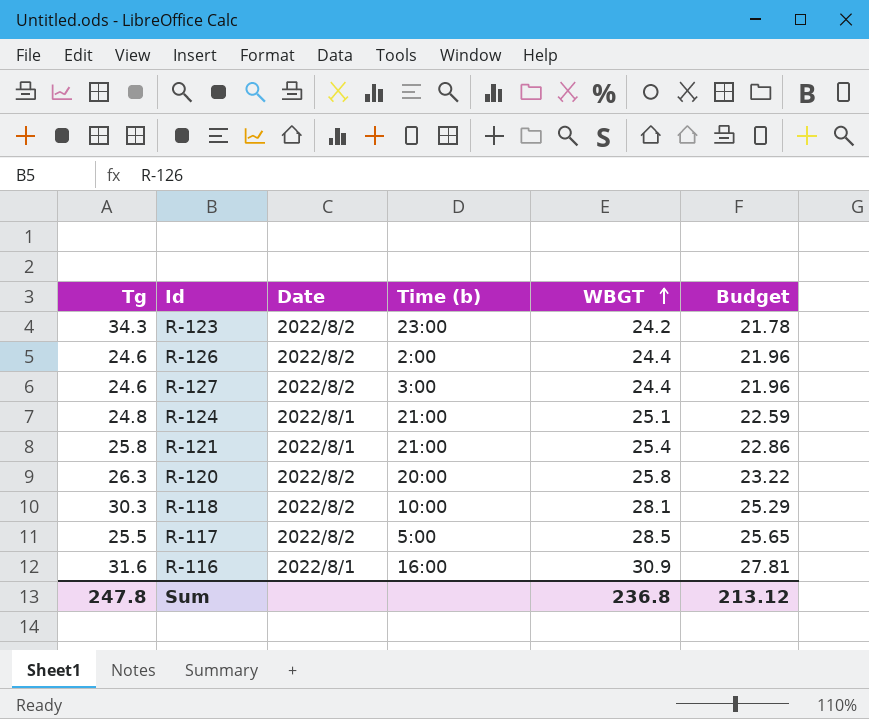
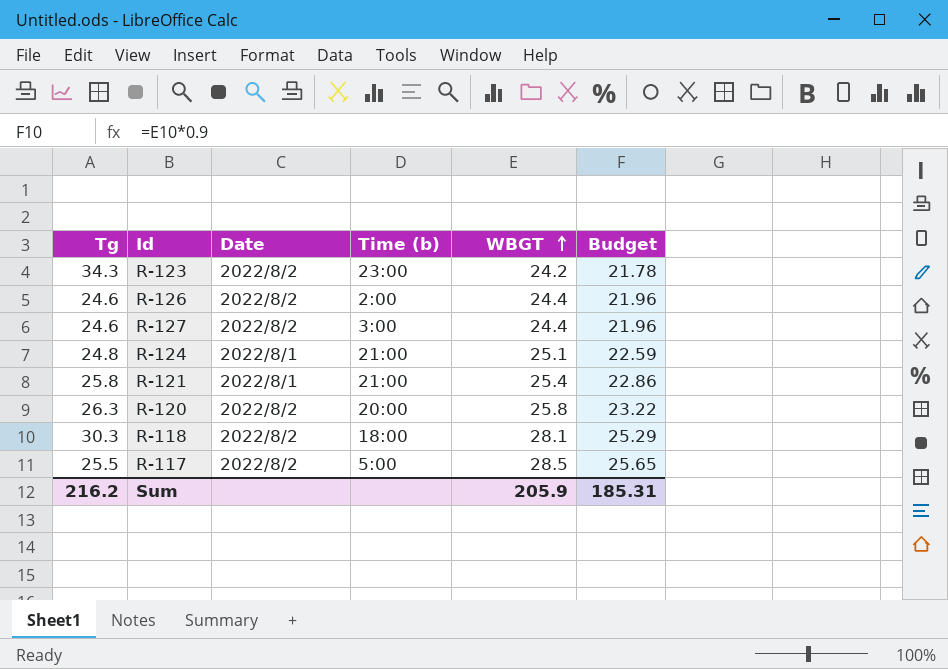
row R-116: 31.6 | 2022/8/1 | 16:00 | 30.9 | 27.81 -> none
R-118 | Time (b): 10:00 -> 18:00
Sum | Tg: 247.8 -> 216.2
Sum | WBGT: 236.8 -> 205.9
Sum | Budget: 213.12 -> 185.31

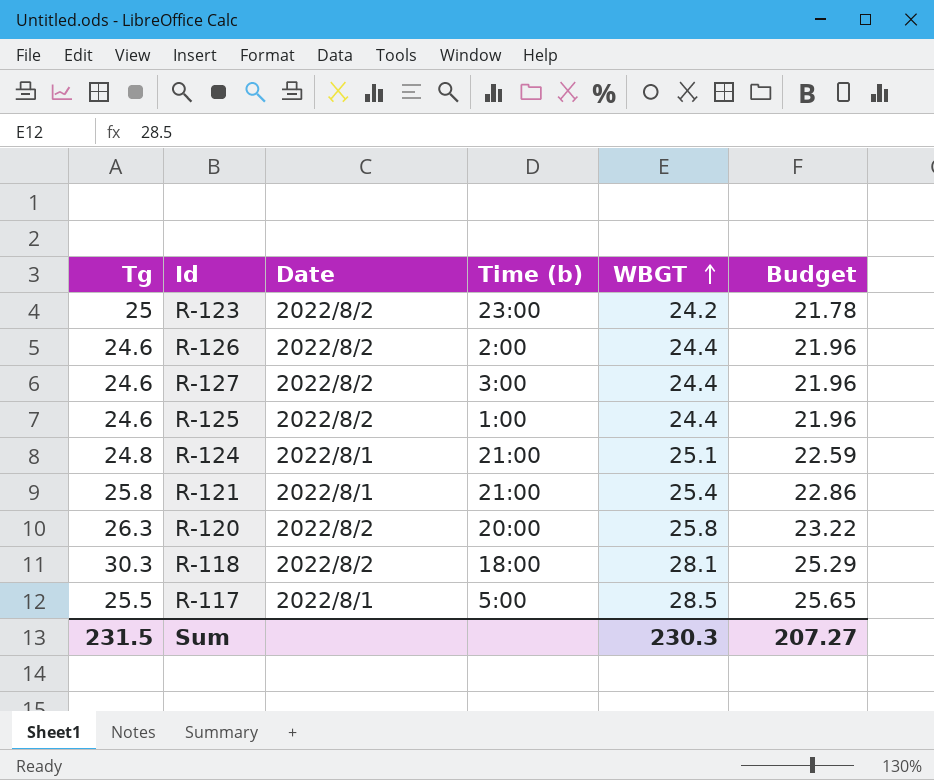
R-123 | Tg: 34.3 -> 25
row R-125: none -> 24.6 | 2022/8/2 | 1:00 | 24.4 | 21.96
R-117 | Date: 2022/8/2 -> 2022/8/1
Sum | Tg: 216.2 -> 231.5
Sum | WBGT: 205.9 -> 230.3
Sum | Budget: 185.31 -> 207.27

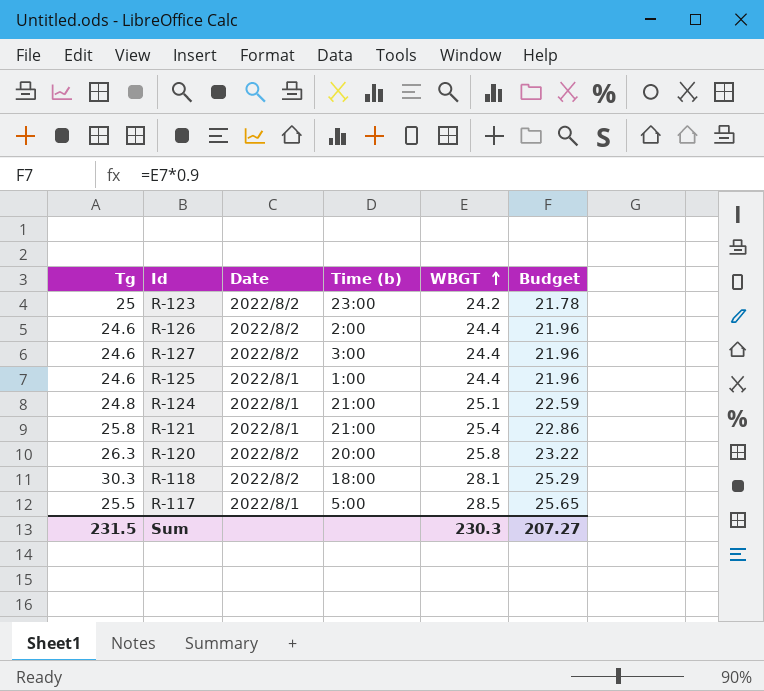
R-125 | Date: 2022/8/2 -> 2022/8/1

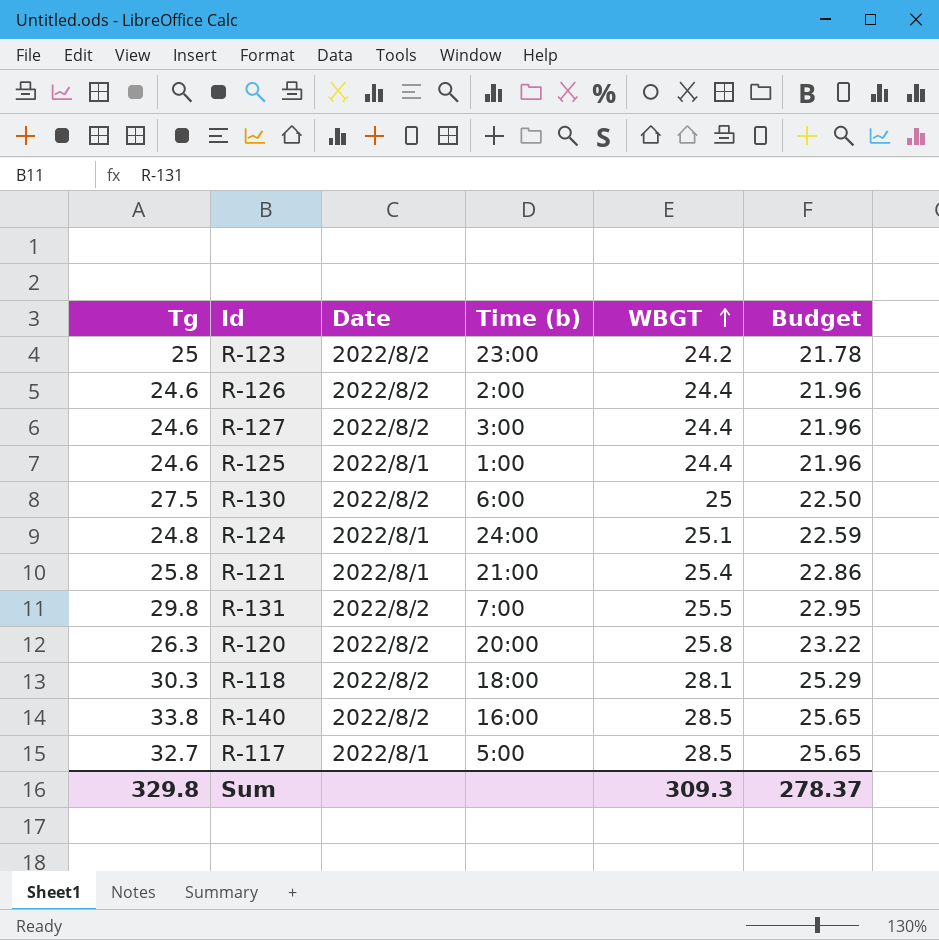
row R-130: none -> 27.5 | 2022/8/2 | 6:00 | 25 | 22.50
R-124 | Time (b): 21:00 -> 24:00
row R-131: none -> 29.8 | 2022/8/2 | 7:00 | 25.5 | 22.95
row R-140: none -> 33.8 | 2022/8/2 | 16:00 | 28.5 | 25.65
R-117 | Tg: 25.5 -> 32.7
Sum | Tg: 231.5 -> 329.8
Sum | WBGT: 230.3 -> 309.3
Sum | Budget: 207.27 -> 278.37

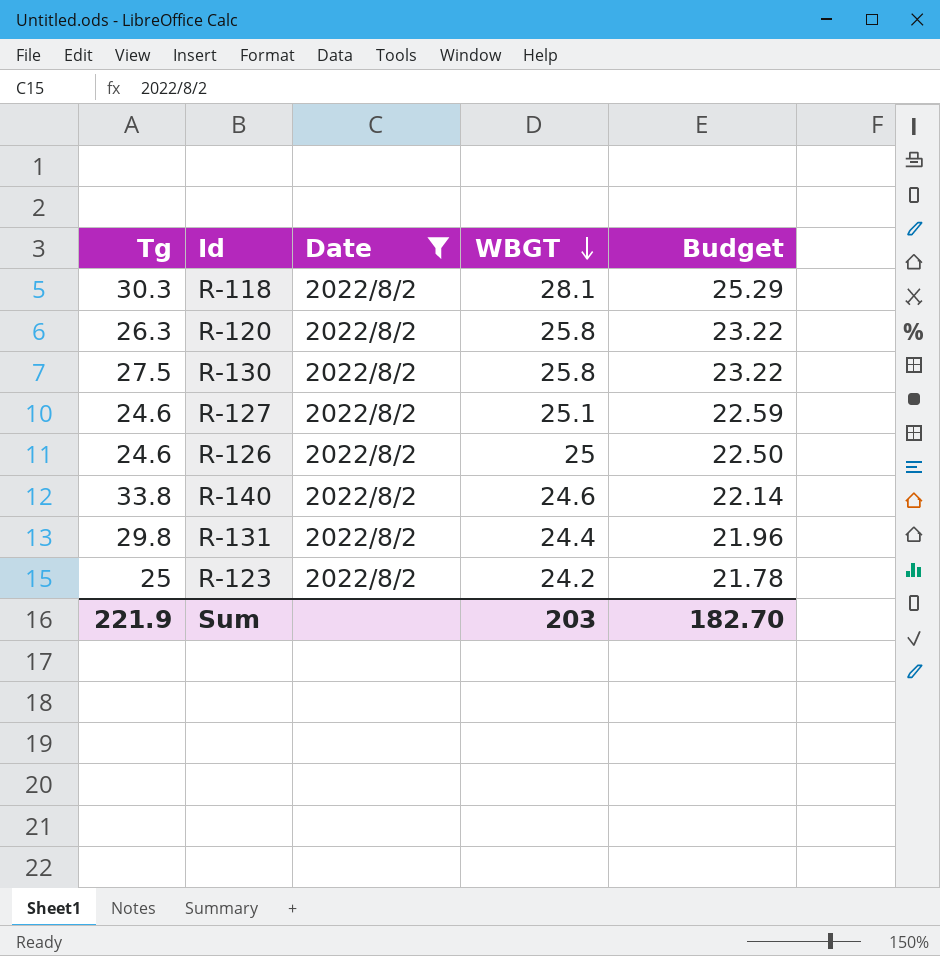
filter: none -> Date = 2022/8/2
row order: WBGT ascending -> WBGT descending
column Time (b) | position: 4 -> none
R-130 | WBGT: 25 -> 25.8
R-130 | Budget: 22.50 -> 23.22
R-127 | WBGT: 24.4 -> 25.1
R-127 | Budget: 21.96 -> 22.59
R-126 | WBGT: 24.4 -> 25
R-126 | Budget: 21.96 -> 22.50
R-140 | WBGT: 28.5 -> 24.6
R-140 | Budget: 25.65 -> 22.14
R-131 | WBGT: 25.5 -> 24.4
R-131 | Budget: 22.95 -> 21.96
Sum | Tg: 329.8 -> 221.9
Sum | WBGT: 309.3 -> 203
Sum | Budget: 278.37 -> 182.70

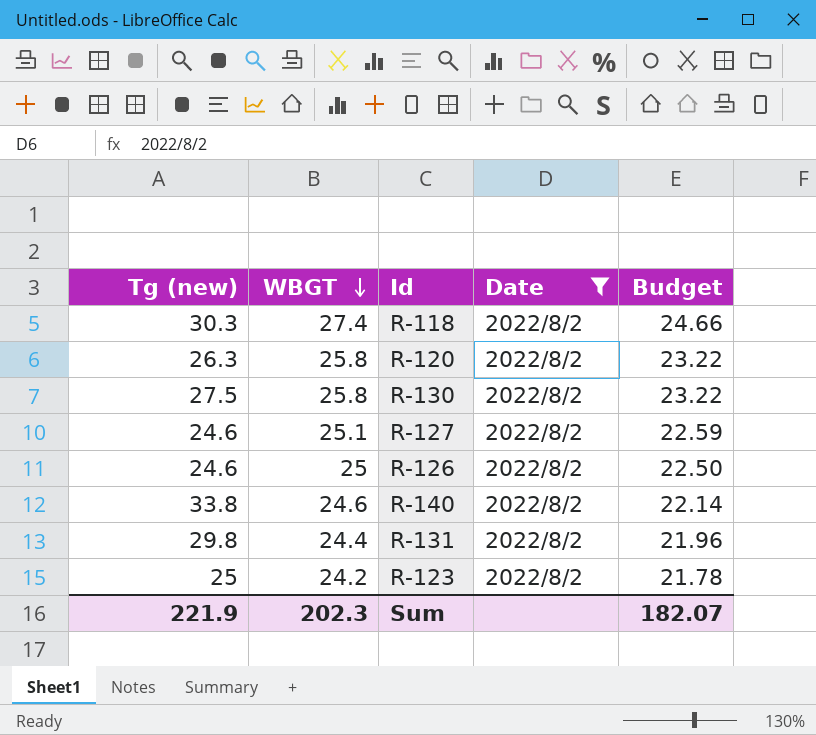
column name: Tg -> Tg (new)
column WBGT | position: 4 -> 2
R-118 | WBGT: 28.1 -> 27.4
R-118 | Budget: 25.29 -> 24.66
Sum | WBGT: 203 -> 202.3
Sum | Budget: 182.70 -> 182.07

